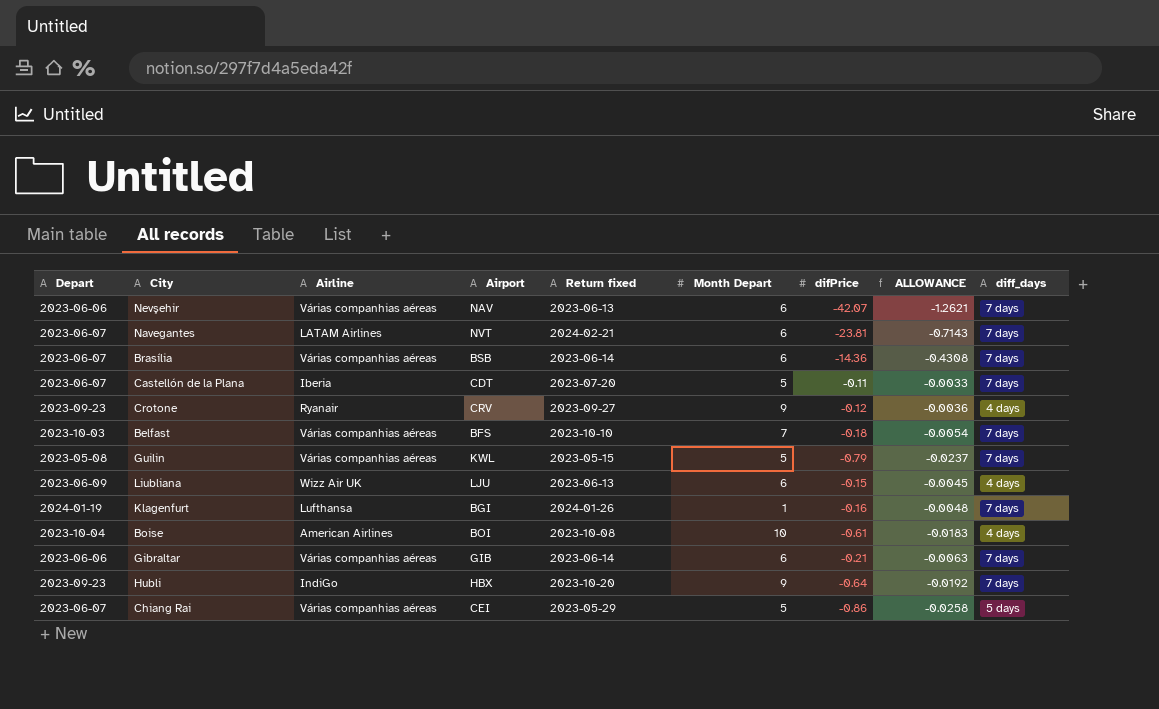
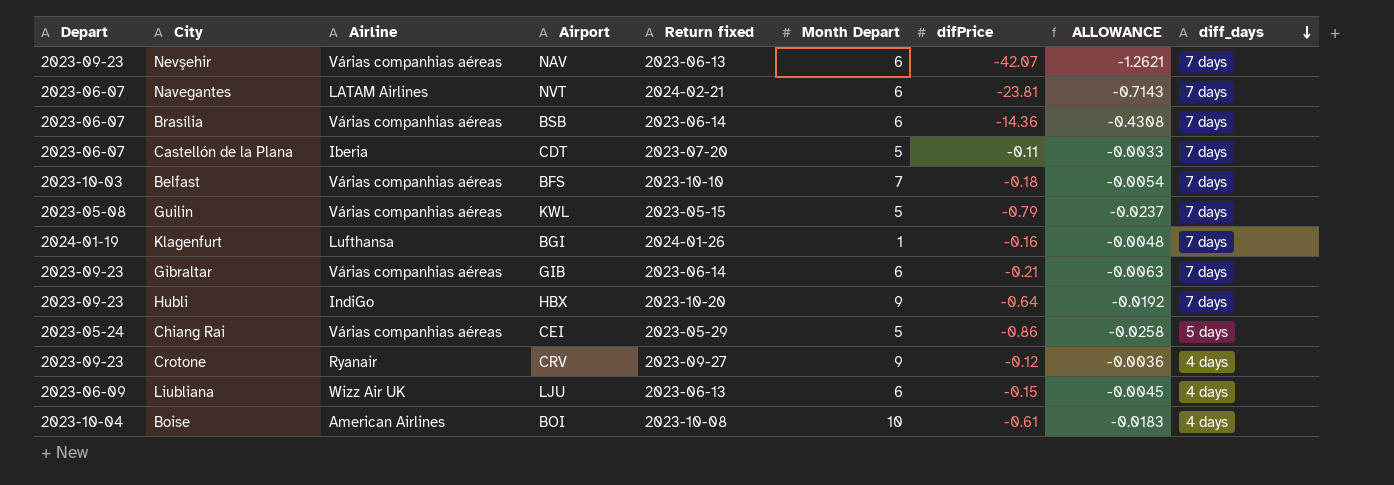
row order: none -> diff_days descending
Nevşehir | Depart: 2023-06-06 -> 2023-09-23
Gibraltar | Depart: 2023-06-06 -> 2023-09-23
Chiang Rai | Depart: 2023-06-07 -> 2023-05-24

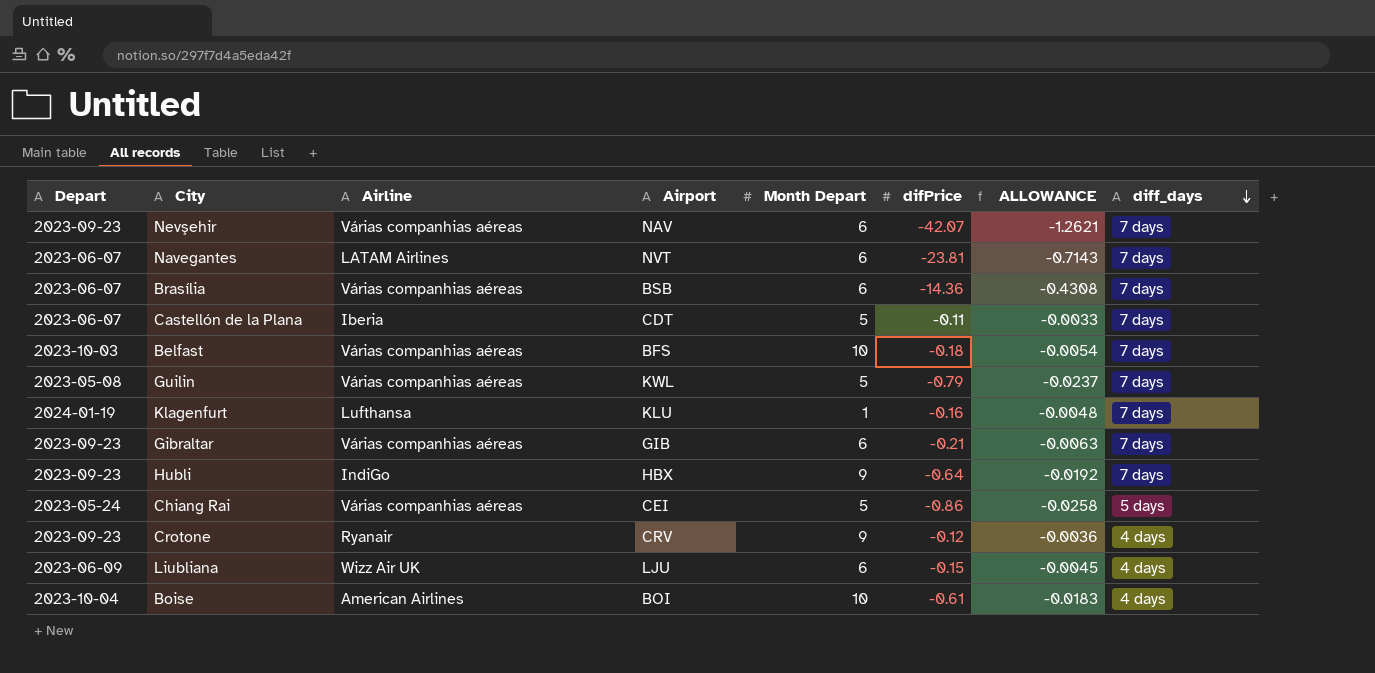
column Return fixed | position: 5 -> none
Belfast | Month Depart: 7 -> 10
Klagenfurt | Airport: BGI -> KLU

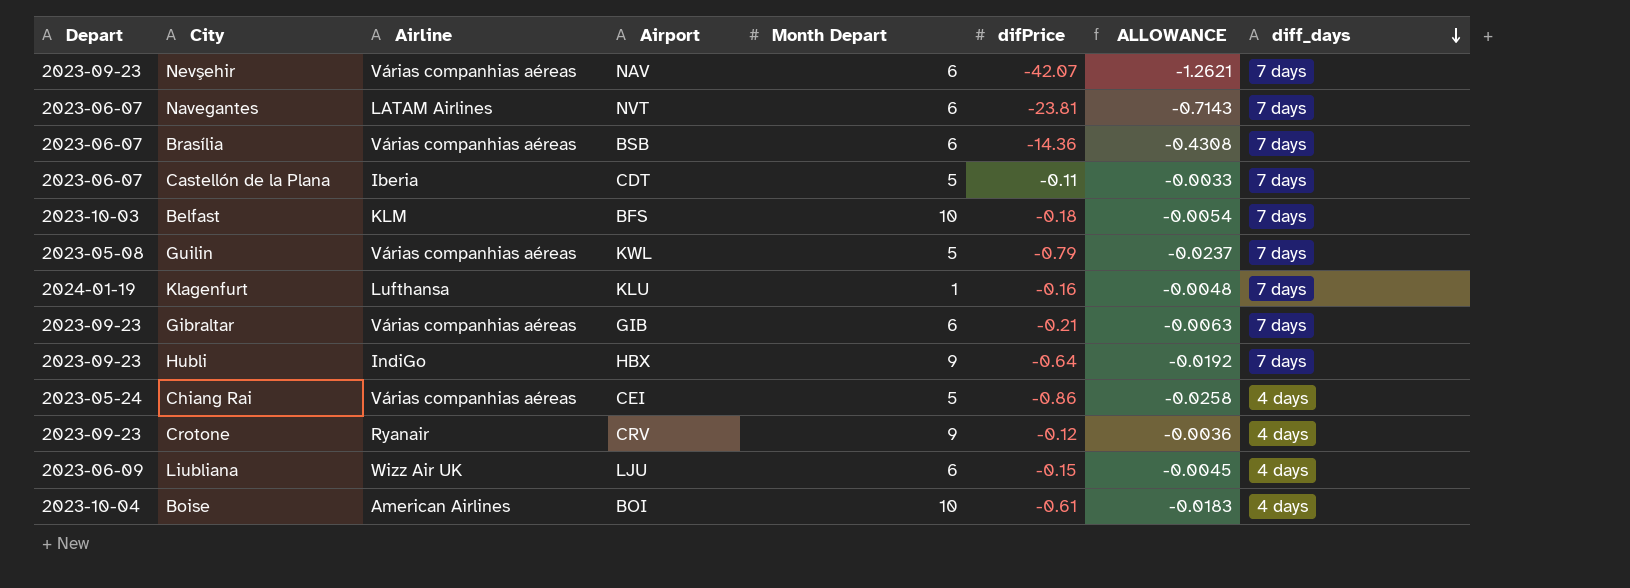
Belfast | Airline: Várias companhias aéreas -> KLM
Chiang Rai | diff_days: 5 days -> 4 days

